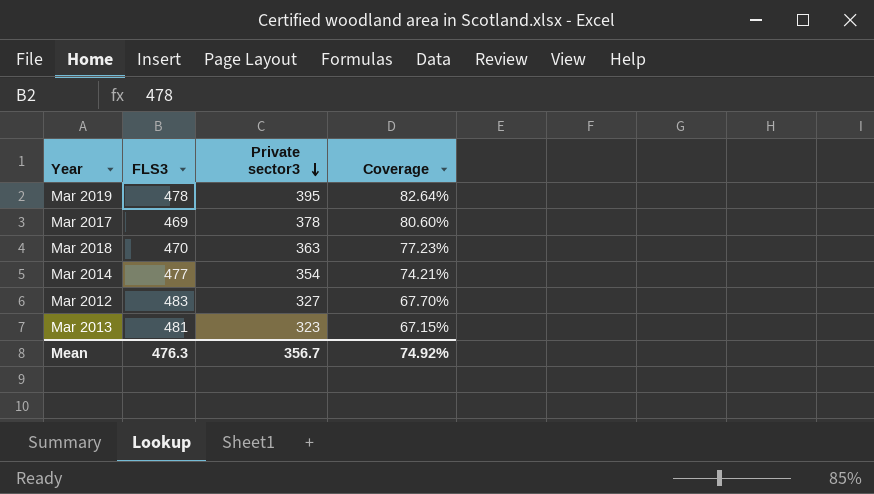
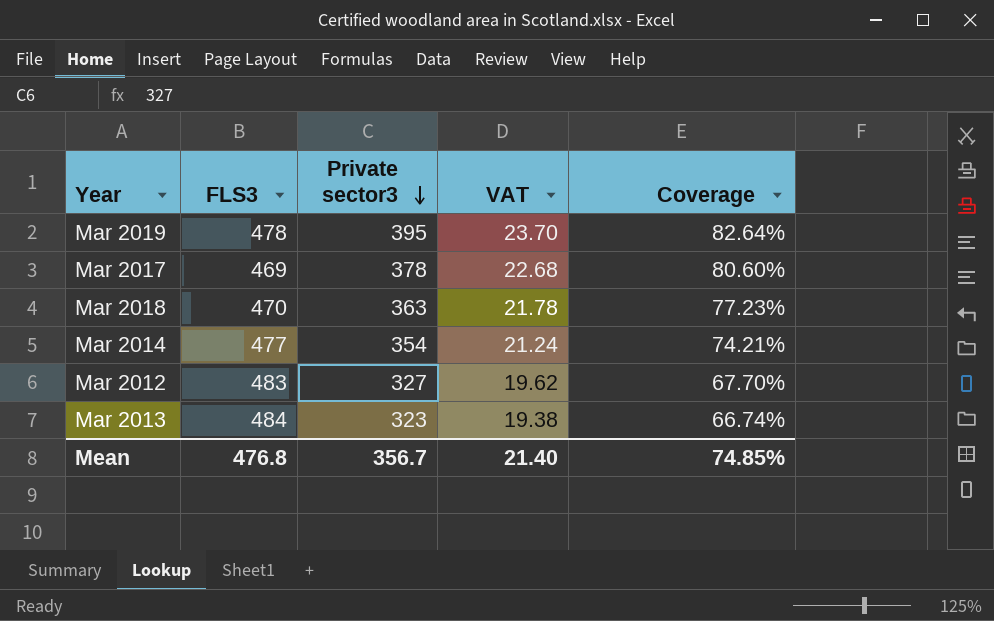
column VAT | formula: none -> [Private sector3] * 0.06
Mar 2013 | FLS3: 481 -> 484
Mar 2013 | Coverage: 67.15% -> 66.74%
Mean | FLS3: 476.3 -> 476.8
Mean | Coverage: 74.92% -> 74.85%

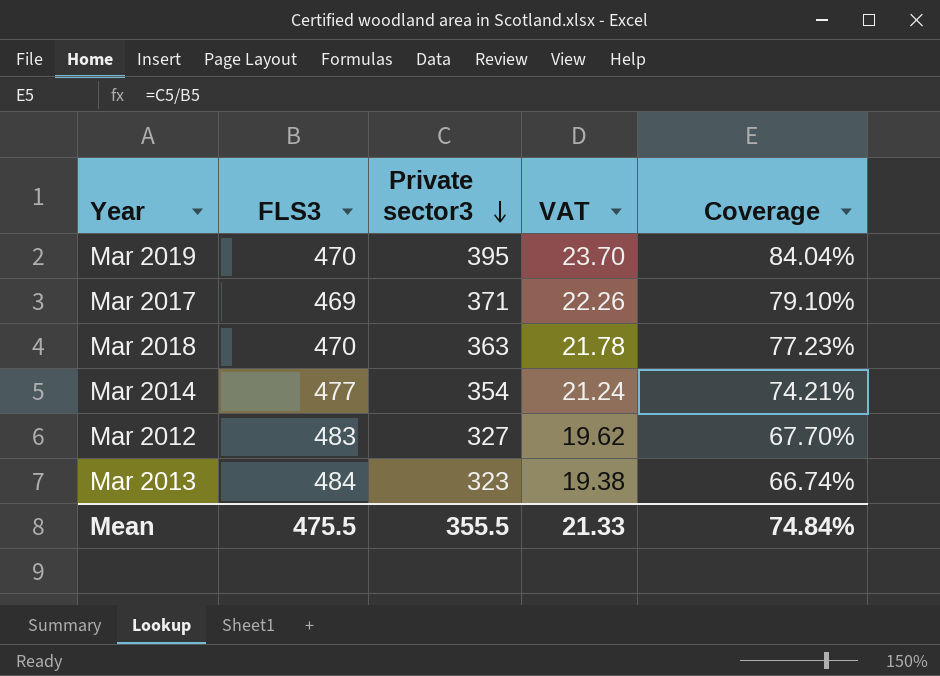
Mar 2019 | FLS3: 478 -> 470
Mar 2019 | Coverage: 82.64% -> 84.04%
Mar 2017 | Private sector3: 378 -> 371
Mar 2017 | VAT: 22.68 -> 22.26
Mar 2017 | Coverage: 80.60% -> 79.10%
Mean | FLS3: 476.8 -> 475.5
Mean | Private sector3: 356.7 -> 355.5
Mean | VAT: 21.40 -> 21.33
Mean | Coverage: 74.85% -> 74.84%

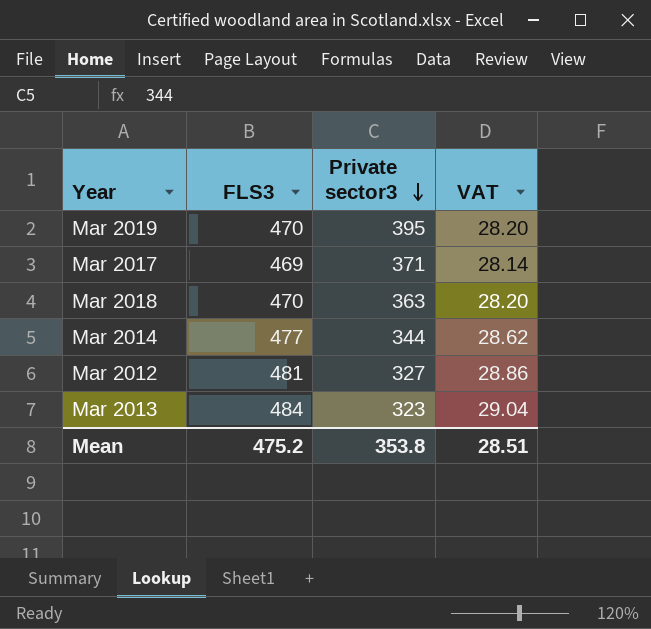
column Coverage | formula: [Private sector3] / [FLS3] -> none
column VAT | formula: [Private sector3] * 0.06 -> [FLS3] * 0.06
Mar 2014 | Private sector3: 354 -> 344
Mar 2012 | FLS3: 483 -> 481
Mean | FLS3: 475.5 -> 475.2
Mean | Private sector3: 355.5 -> 353.8
Mean | VAT: 21.33 -> 28.51

